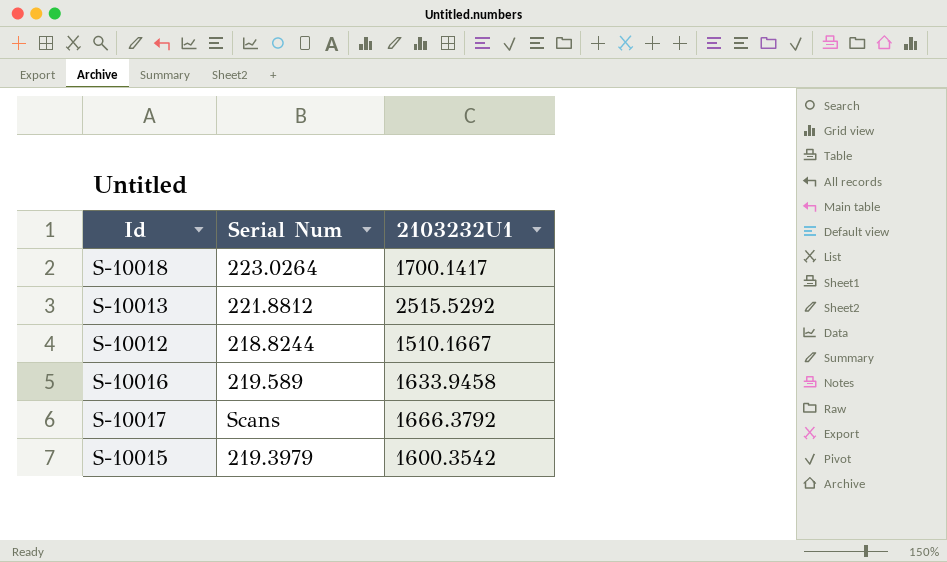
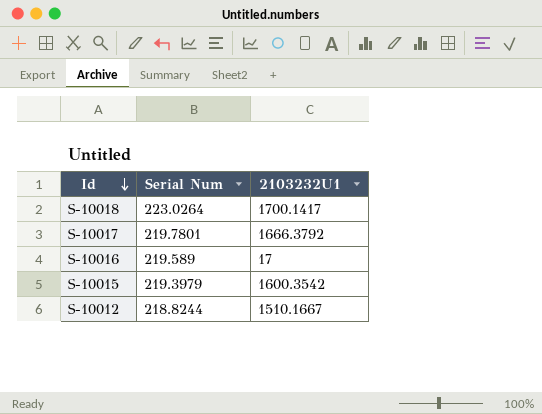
row order: none -> Id descending
row S-10013: 221.8812 | 2515.5292 -> none
S-10017 | Serial Num: Scans -> 219.7801
S-10016 | 2103232U1: 1633.9458 -> 17

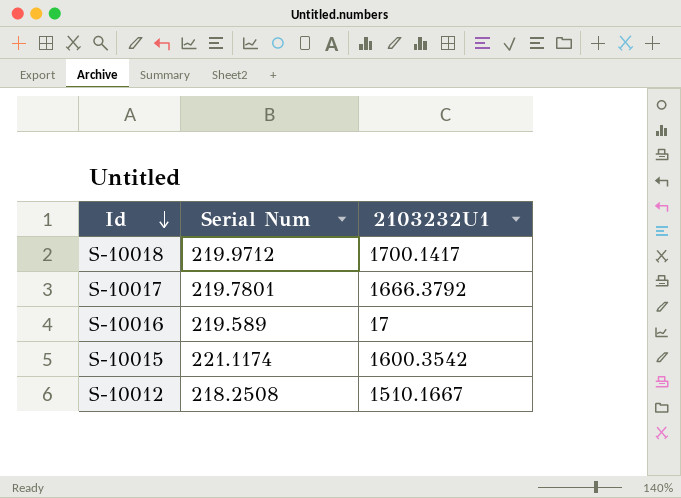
S-10018 | Serial Num: 223.0264 -> 219.9712
S-10015 | Serial Num: 219.3979 -> 221.1174
S-10012 | Serial Num: 218.8244 -> 218.2508

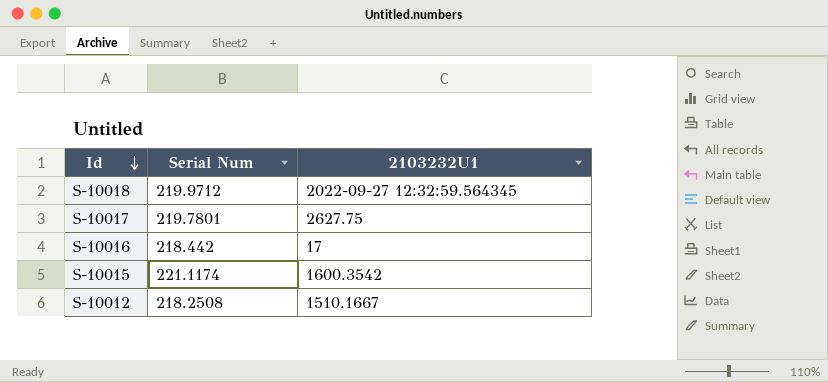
S-10018 | 2103232U1: 1700.1417 -> 2022-09-27 12:32:59.564345
S-10017 | 2103232U1: 1666.3792 -> 2627.75
S-10016 | Serial Num: 219.589 -> 218.442

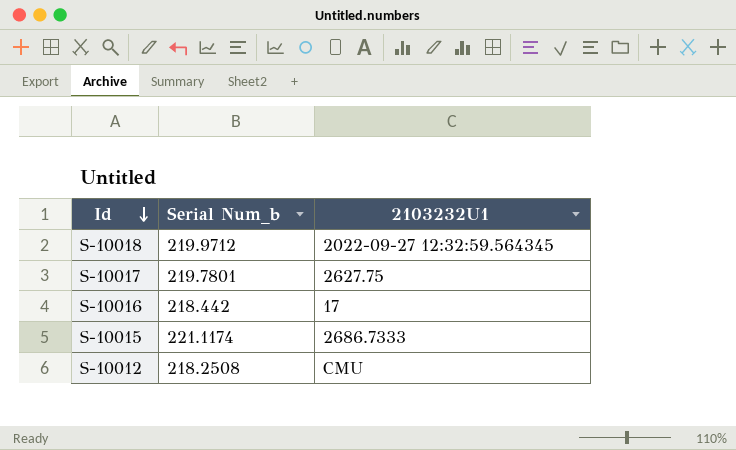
column name: Serial Num -> Serial Num_b
S-10015 | 2103232U1: 1600.3542 -> 2686.7333
S-10012 | 2103232U1: 1510.1667 -> CMU

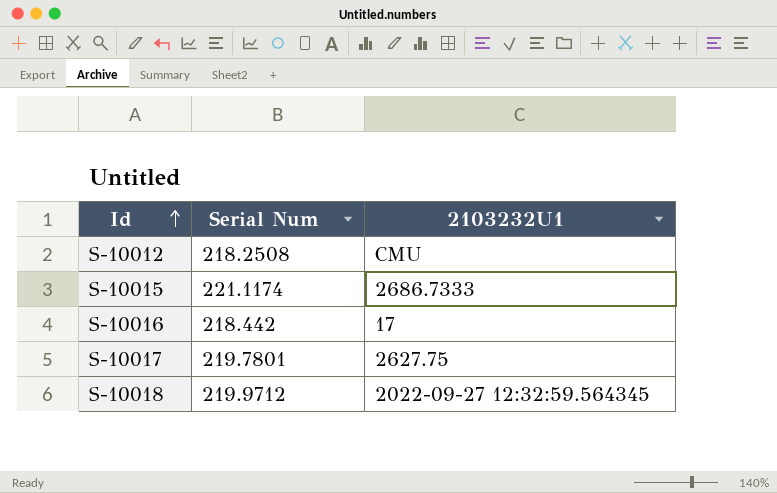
row order: Id descending -> Id ascending
column name: Serial Num_b -> Serial Num

